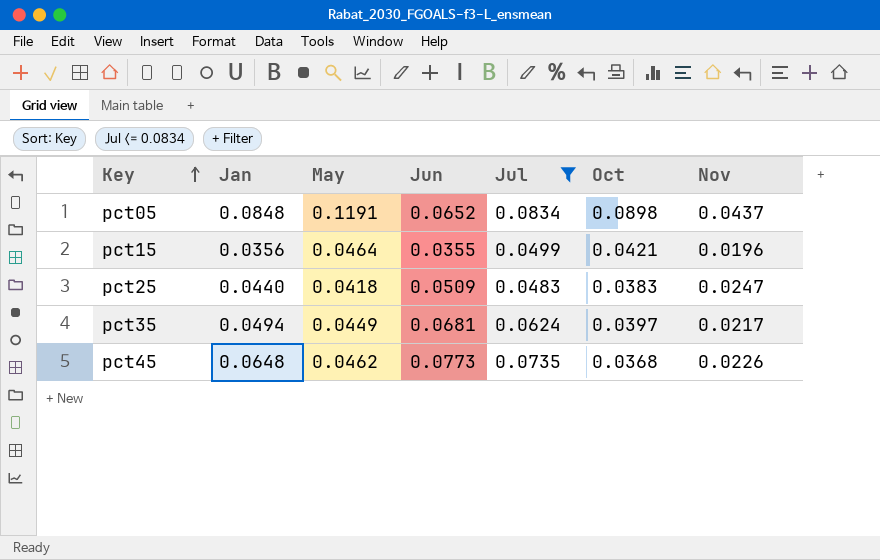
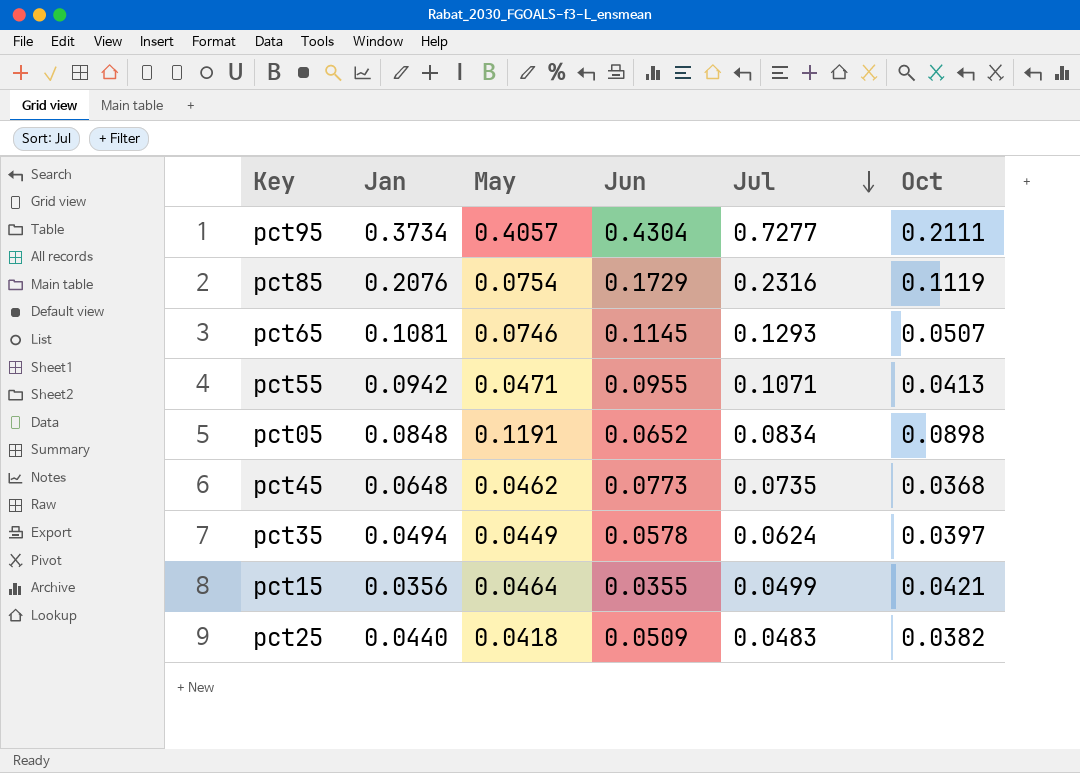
filter: Jul <= 0.0834 -> none
row order: Key ascending -> Jul descending
column Nov | position: 7 -> none
pct35 | Jun: 0.0681 -> 0.0578
pct25 | Oct: 0.0383 -> 0.0382

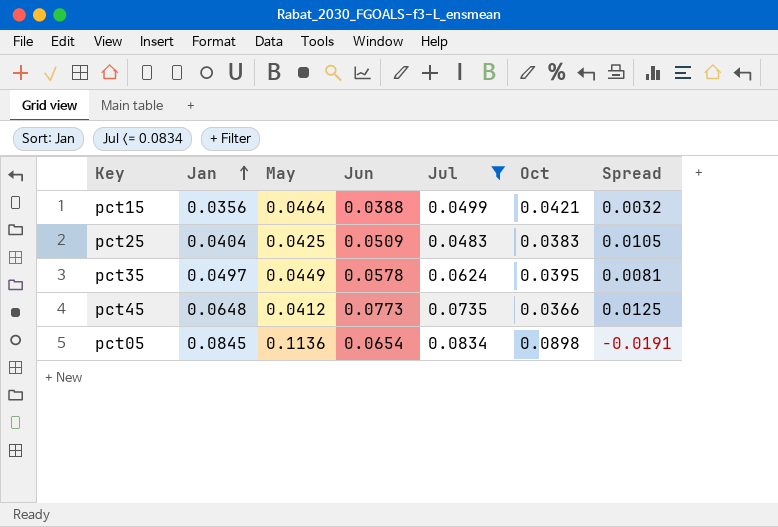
filter: none -> Jul <= 0.0834
row order: Jul descending -> Jan ascending
column Spread | formula: none -> [Jun] - [Jan]
pct15 | Jun: 0.0355 -> 0.0388
pct25 | Jan: 0.0440 -> 0.0404
pct25 | May: 0.0418 -> 0.0425
pct25 | Oct: 0.0382 -> 0.0383
pct35 | Jan: 0.0494 -> 0.0497
pct35 | Oct: 0.0397 -> 0.0395
pct45 | May: 0.0462 -> 0.0412
pct45 | Oct: 0.0368 -> 0.0366
pct05 | Jan: 0.0848 -> 0.0845
pct05 | May: 0.1191 -> 0.1136
pct05 | Jun: 0.0652 -> 0.0654

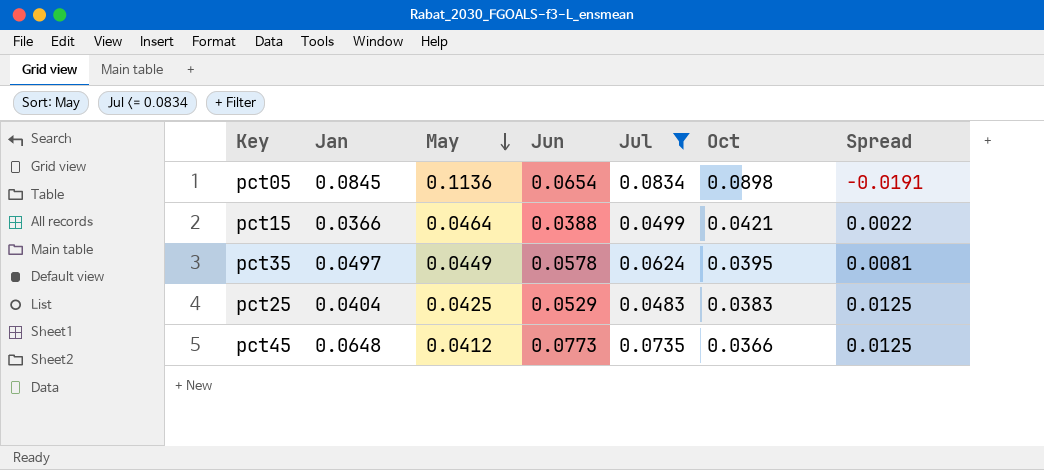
row order: Jan ascending -> May descending
pct15 | Jan: 0.0356 -> 0.0366
pct15 | Spread: 0.0032 -> 0.0022
pct25 | Jun: 0.0509 -> 0.0529
pct25 | Spread: 0.0105 -> 0.0125

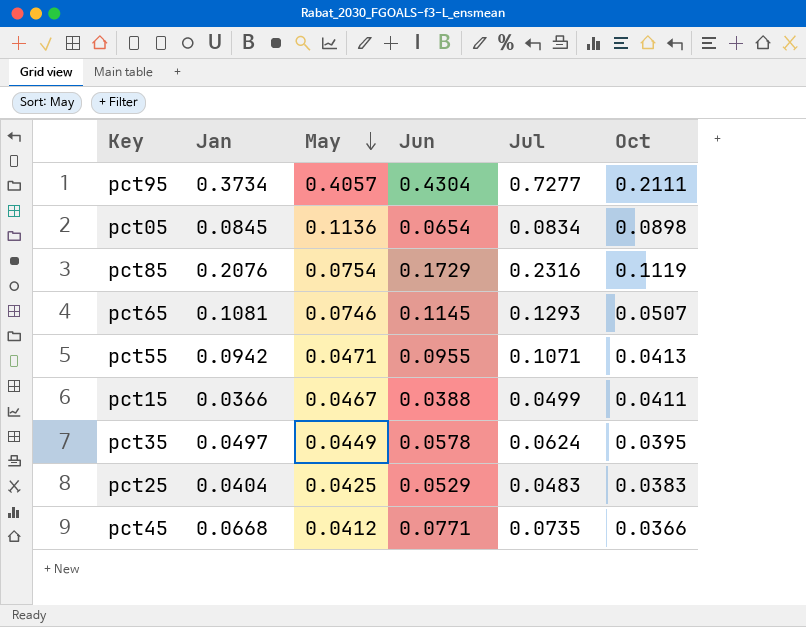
filter: Jul <= 0.0834 -> none
column Spread | formula: [Jun] - [Jan] -> none
pct15 | May: 0.0464 -> 0.0467
pct15 | Oct: 0.0421 -> 0.0411
pct45 | Jan: 0.0648 -> 0.0668
pct45 | Jun: 0.0773 -> 0.0771

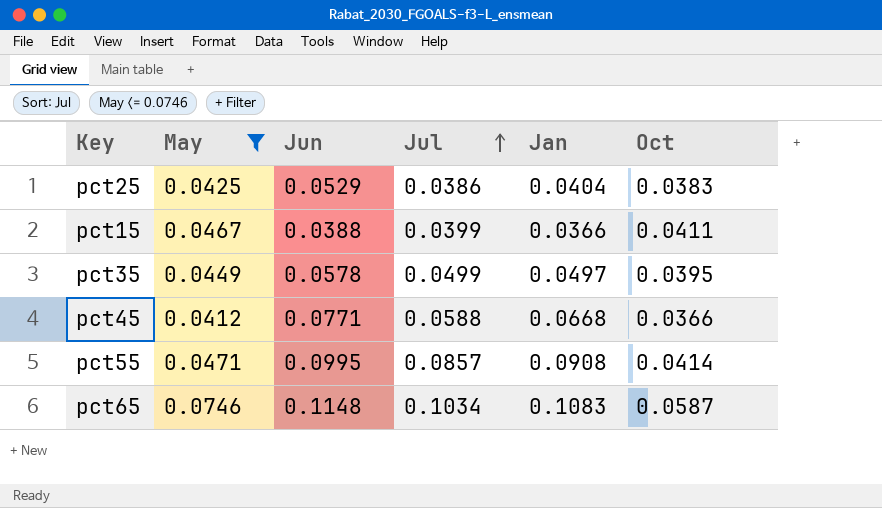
filter: none -> May <= 0.0746
row order: May descending -> Jul ascending
column Jan | position: 2 -> 5
pct25 | Jul: 0.0483 -> 0.0386
pct15 | Jul: 0.0499 -> 0.0399
pct35 | Jul: 0.0624 -> 0.0499
pct45 | Jul: 0.0735 -> 0.0588
pct55 | Jun: 0.0955 -> 0.0995
pct55 | Jul: 0.1071 -> 0.0857
pct55 | Jan: 0.0942 -> 0.0908
pct55 | Oct: 0.0413 -> 0.0414
pct65 | Jun: 0.1145 -> 0.1148
pct65 | Jul: 0.1293 -> 0.1034
pct65 | Jan: 0.1081 -> 0.1083
pct65 | Oct: 0.0507 -> 0.0587

